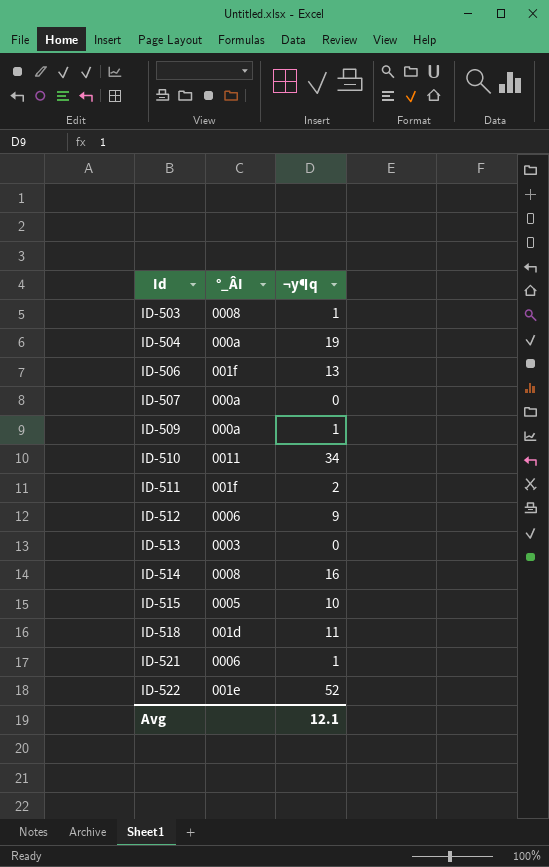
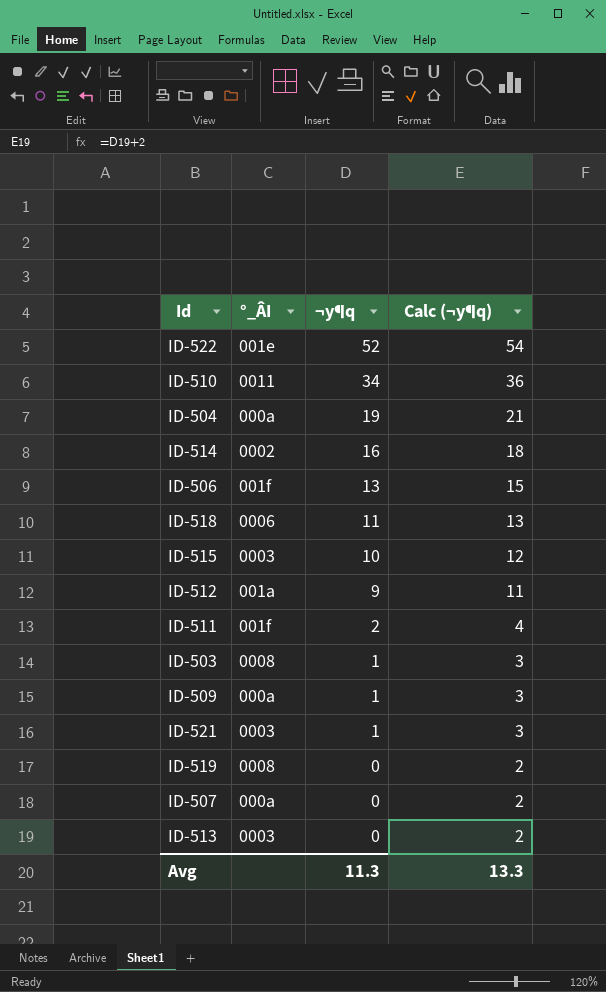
row order: Id ascending -> ¬y¶q descending
column Calc (¬y¶q) | formula: none -> [¬y¶q] + 2
ID-514 | °_ÂI: 0008 -> 0002
ID-518 | °_ÂI: 001d -> 0006
ID-515 | °_ÂI: 0005 -> 0003
ID-512 | °_ÂI: 0006 -> 001a
ID-521 | °_ÂI: 0006 -> 0003
row ID-519: none -> 0008 | 0 | 2
Avg | ¬y¶q: 12.1 -> 11.3

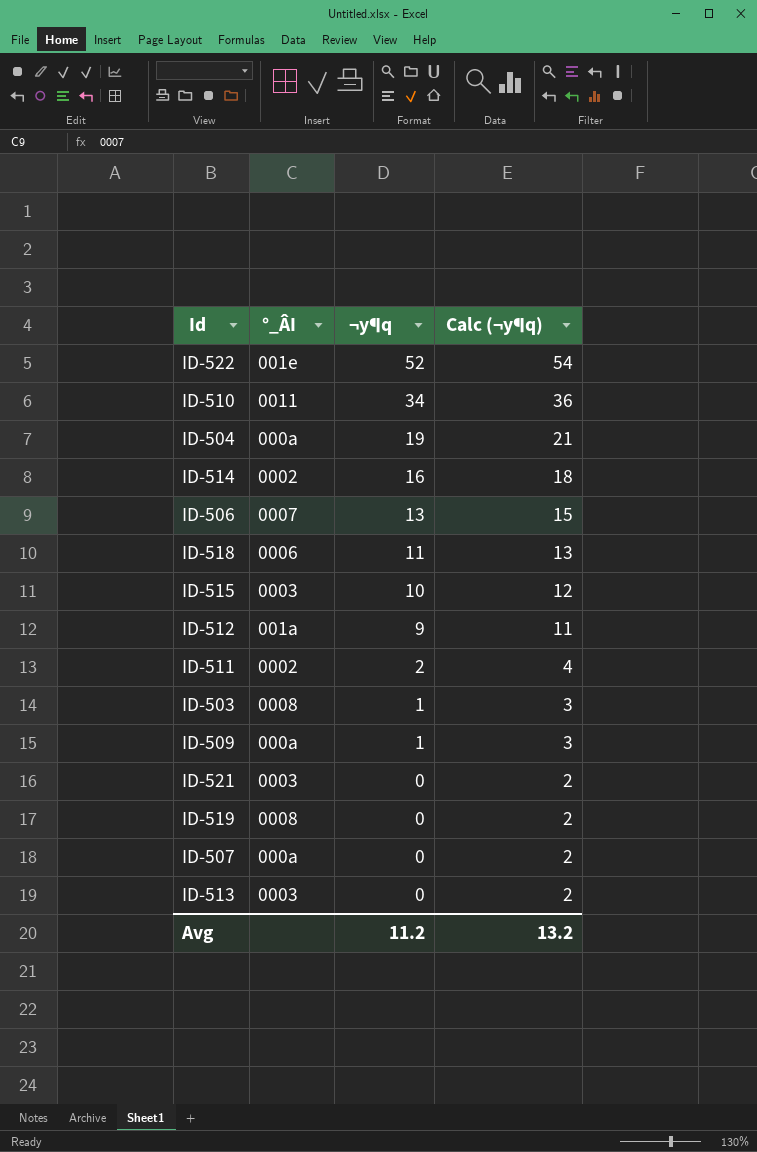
ID-506 | °_ÂI: 001f -> 0007
ID-511 | °_ÂI: 001f -> 0002
ID-521 | ¬y¶q: 1 -> 0
ID-521 | Calc (¬y¶q): 3 -> 2
Avg | ¬y¶q: 11.3 -> 11.2
Avg | Calc (¬y¶q): 13.3 -> 13.2

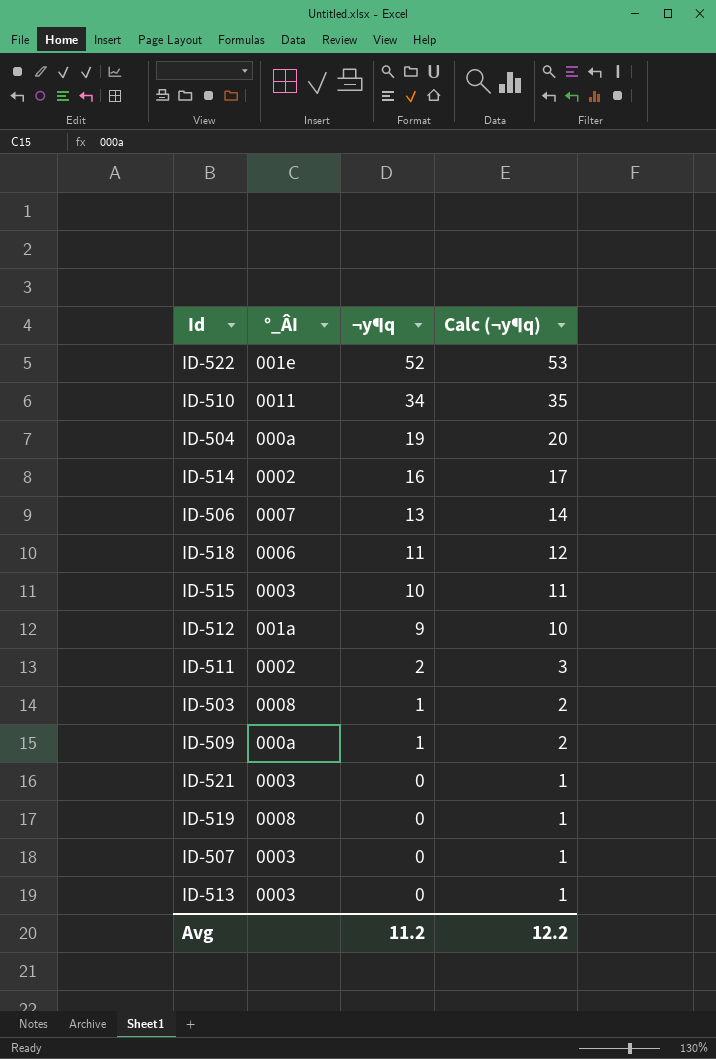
column Calc (¬y¶q) | formula: [¬y¶q] + 2 -> [¬y¶q] + 1
ID-507 | °_ÂI: 000a -> 0003
Avg | Calc (¬y¶q): 13.2 -> 12.2

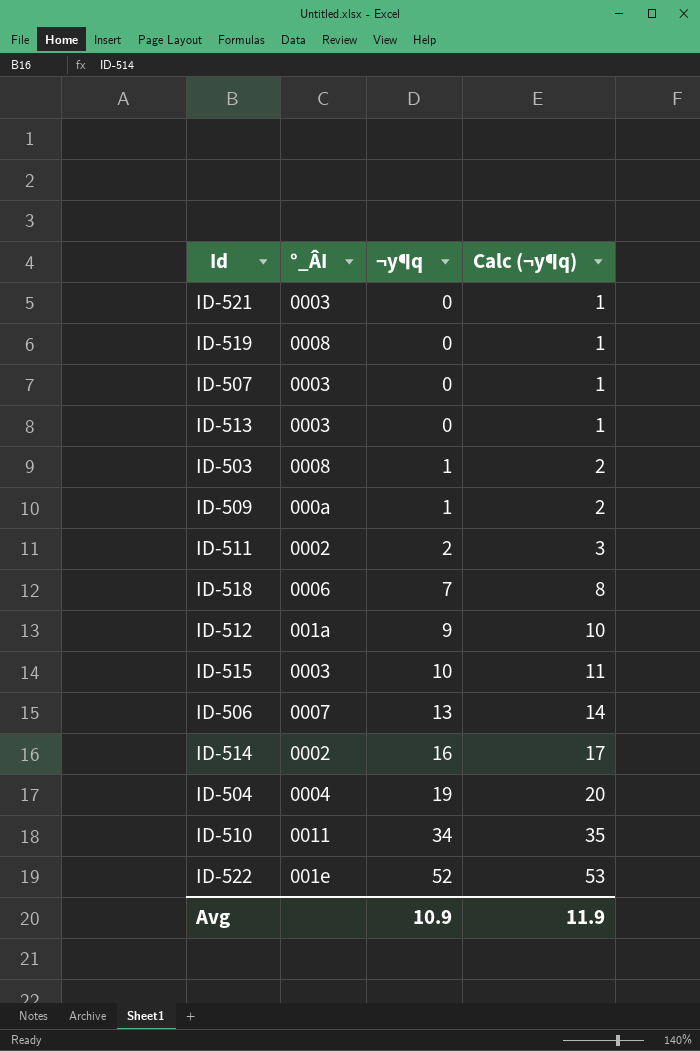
row order: ¬y¶q descending -> ¬y¶q ascending
ID-518 | ¬y¶q: 11 -> 7
ID-518 | Calc (¬y¶q): 12 -> 8
ID-504 | °_ÂI: 000a -> 0004
Avg | ¬y¶q: 11.2 -> 10.9
Avg | Calc (¬y¶q): 12.2 -> 11.9

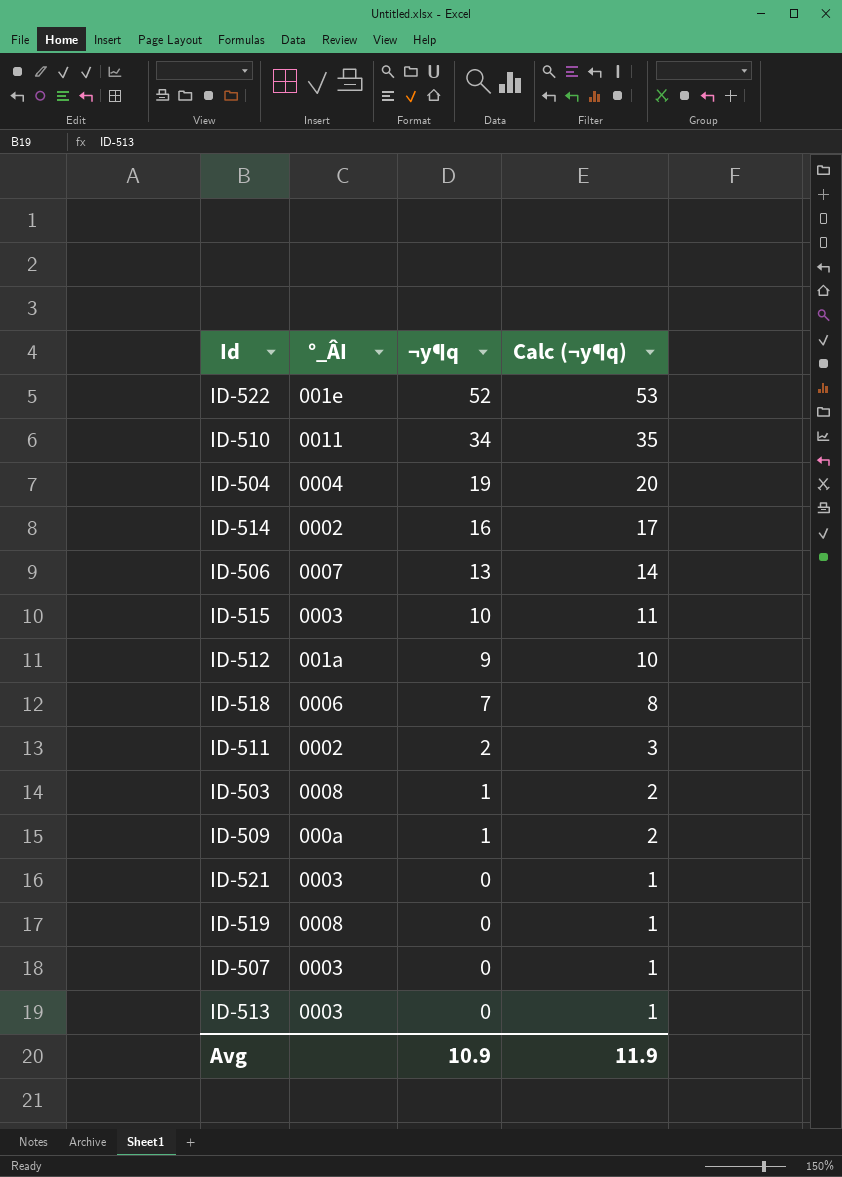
row order: ¬y¶q ascending -> ¬y¶q descending

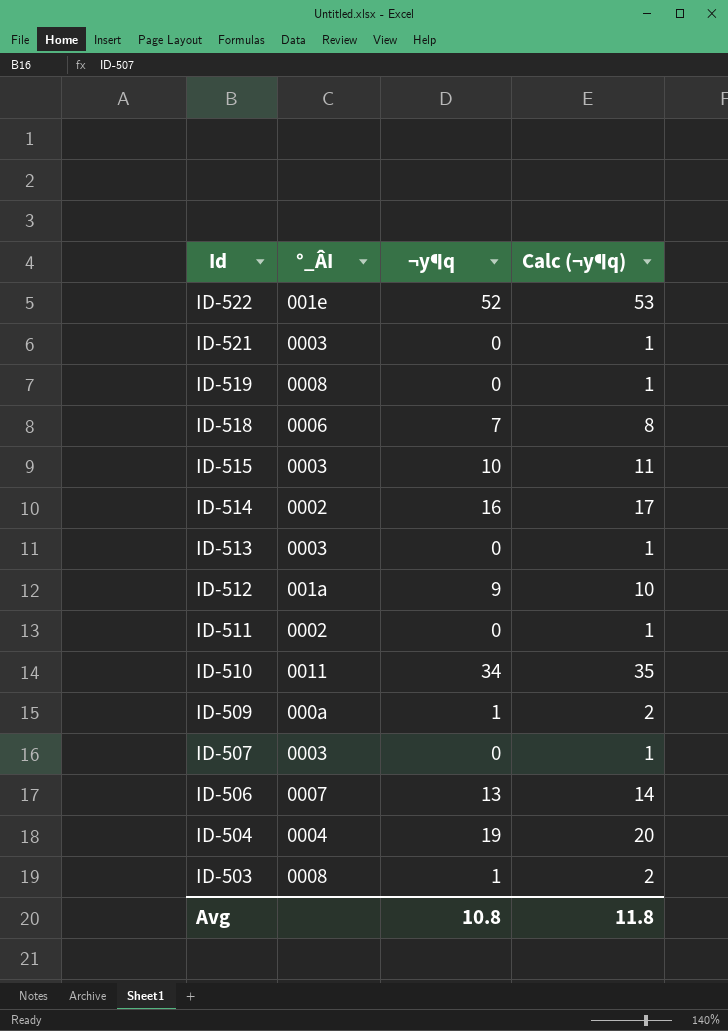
row order: ¬y¶q descending -> Id descending
ID-511 | ¬y¶q: 2 -> 0
ID-511 | Calc (¬y¶q): 3 -> 1
Avg | ¬y¶q: 10.9 -> 10.8
Avg | Calc (¬y¶q): 11.9 -> 11.8

